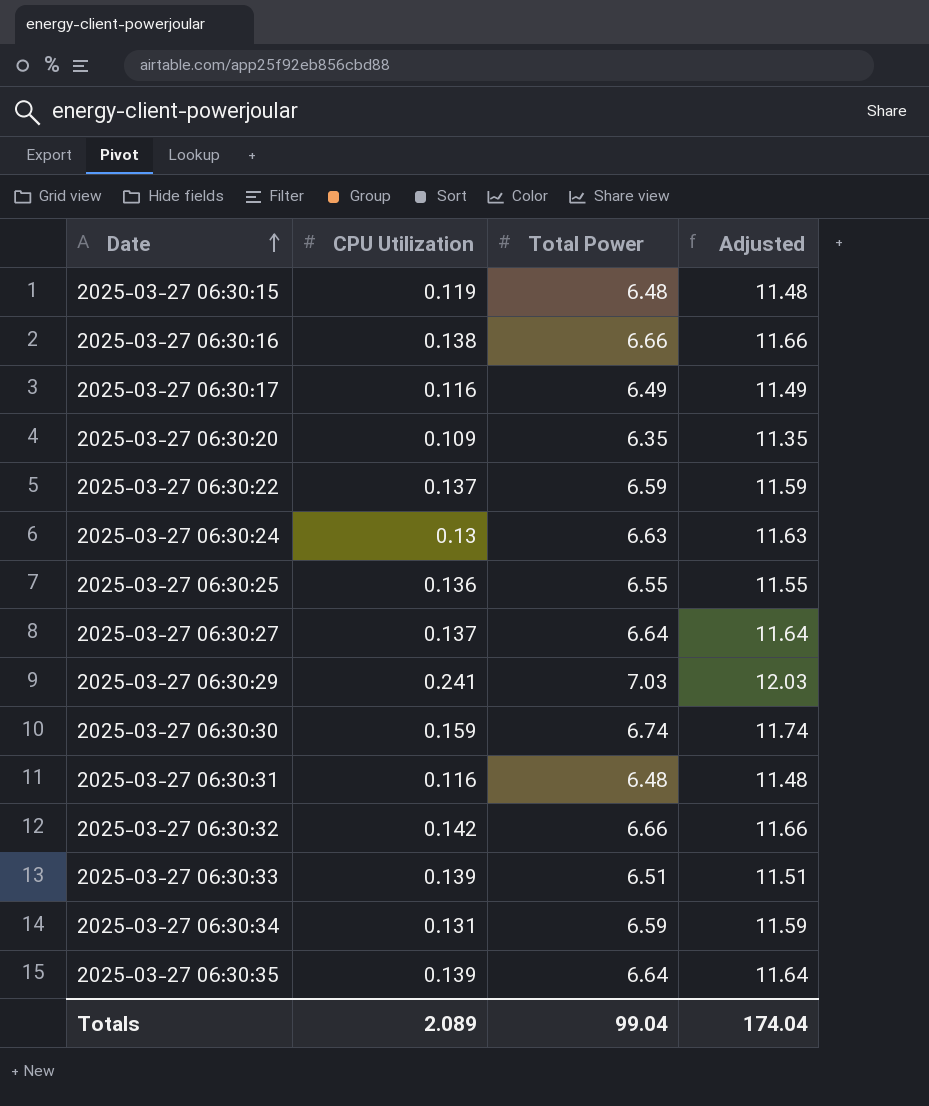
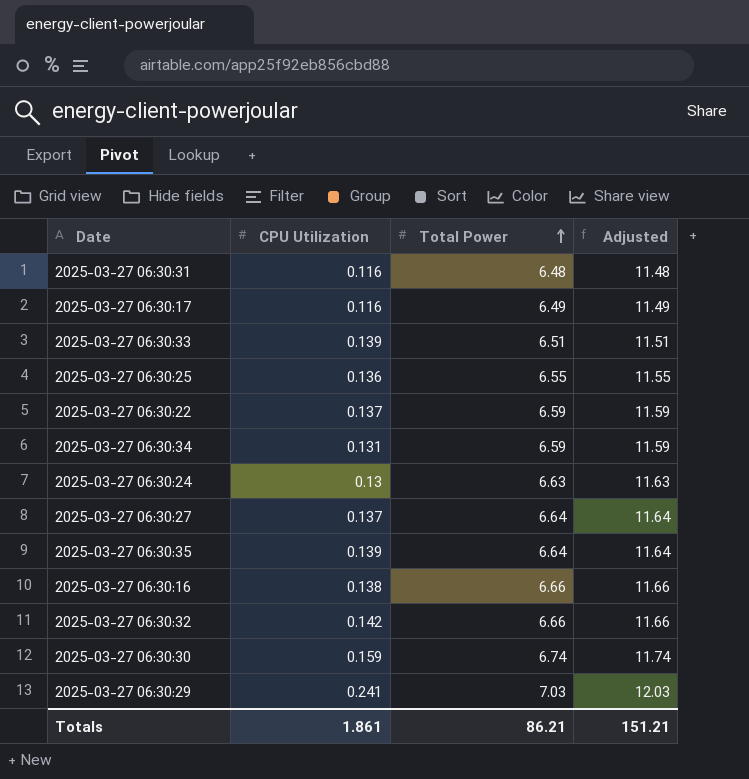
row order: Date ascending -> Total Power ascending
row 2025-03-27 06:30:15: 0.119 | 6.48 | 11.48 -> none
row 2025-03-27 06:30:20: 0.109 | 6.35 | 11.35 -> none
Totals | CPU Utilization: 2.089 -> 1.861
Totals | Total Power: 99.04 -> 86.21
Totals | Adjusted: 174.04 -> 151.21

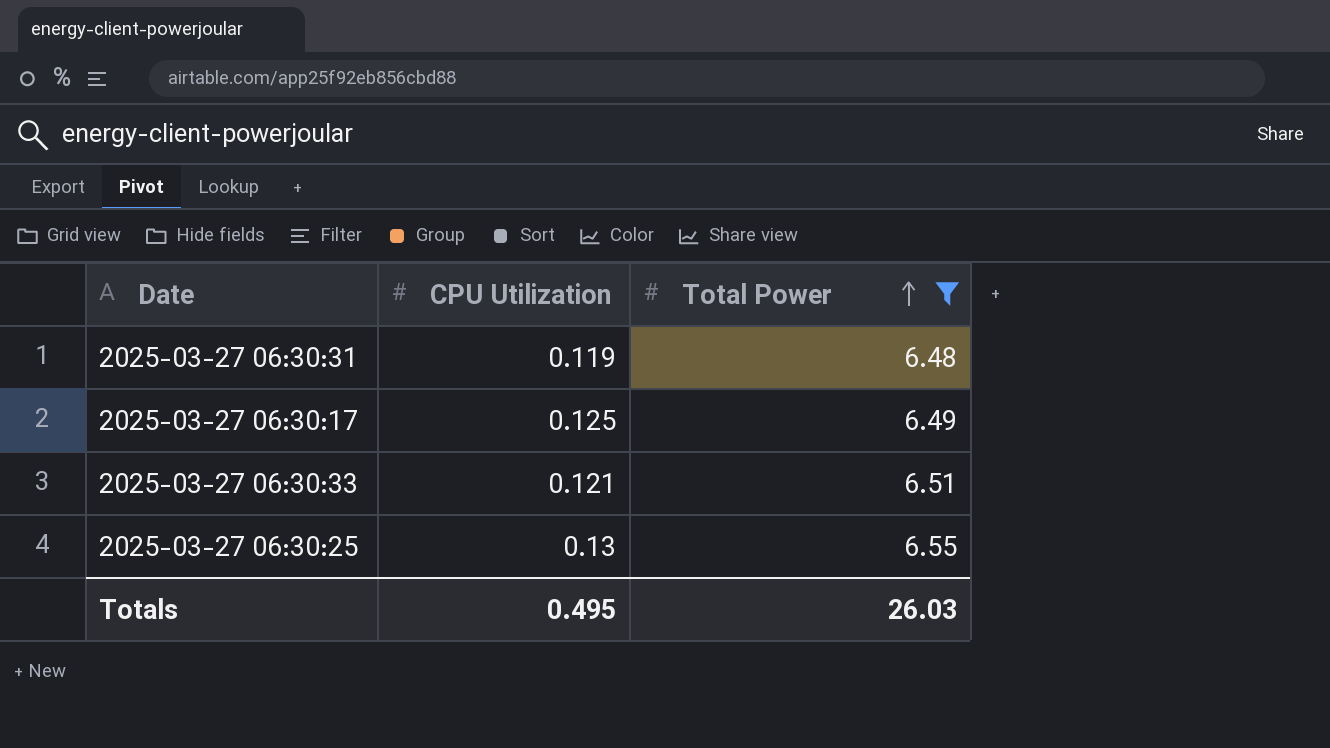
filter: none -> Total Power <= 6.55
column Adjusted | formula: [Total Power] + 5 -> none
2025-03-27 06:30:31 | CPU Utilization: 0.116 -> 0.119
2025-03-27 06:30:17 | CPU Utilization: 0.116 -> 0.125
2025-03-27 06:30:33 | CPU Utilization: 0.139 -> 0.121
2025-03-27 06:30:25 | CPU Utilization: 0.136 -> 0.13
Totals | CPU Utilization: 1.861 -> 0.495
Totals | Total Power: 86.21 -> 26.03

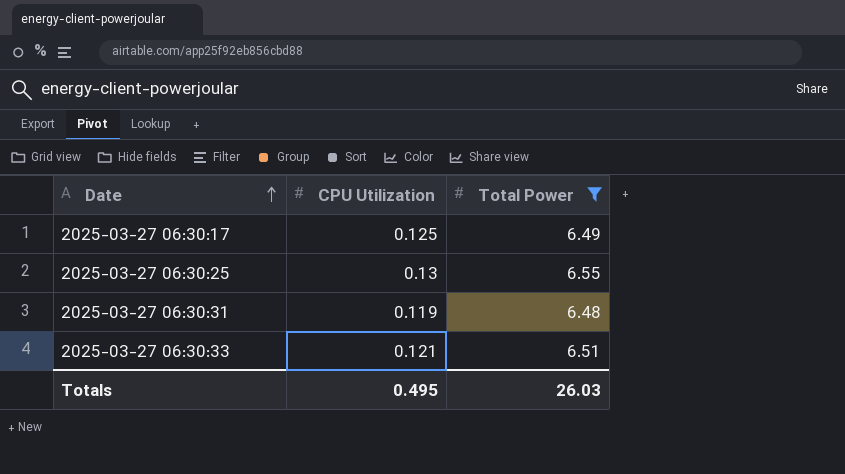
row order: Total Power ascending -> Date ascending

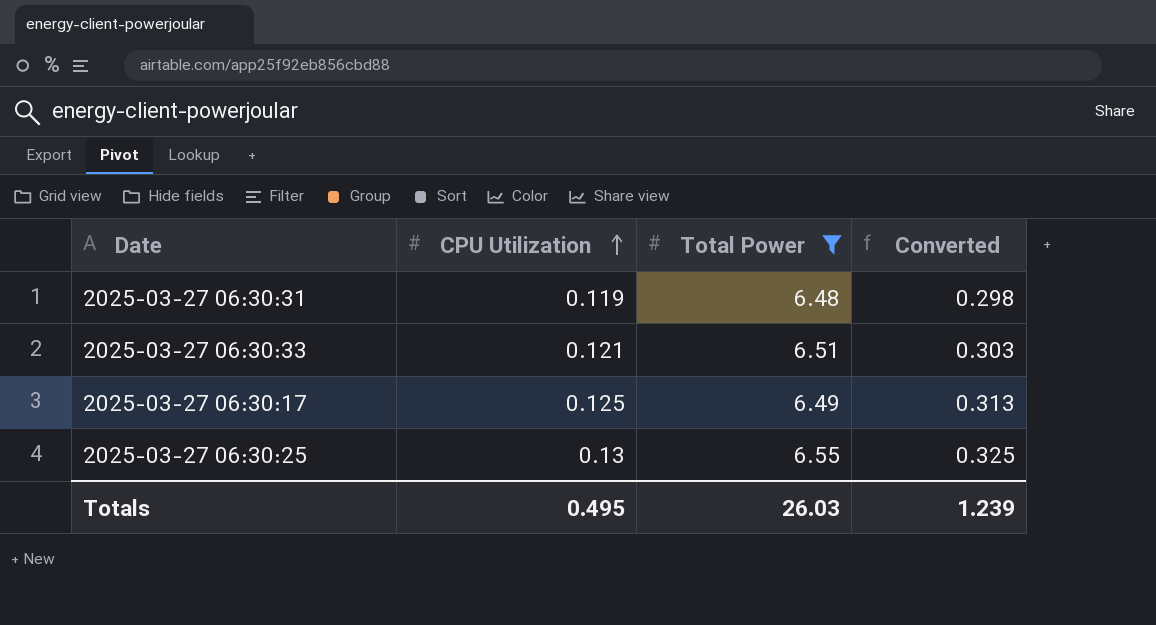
row order: Date ascending -> CPU Utilization ascending
column Converted | formula: none -> [CPU Utilization] * 2.5

